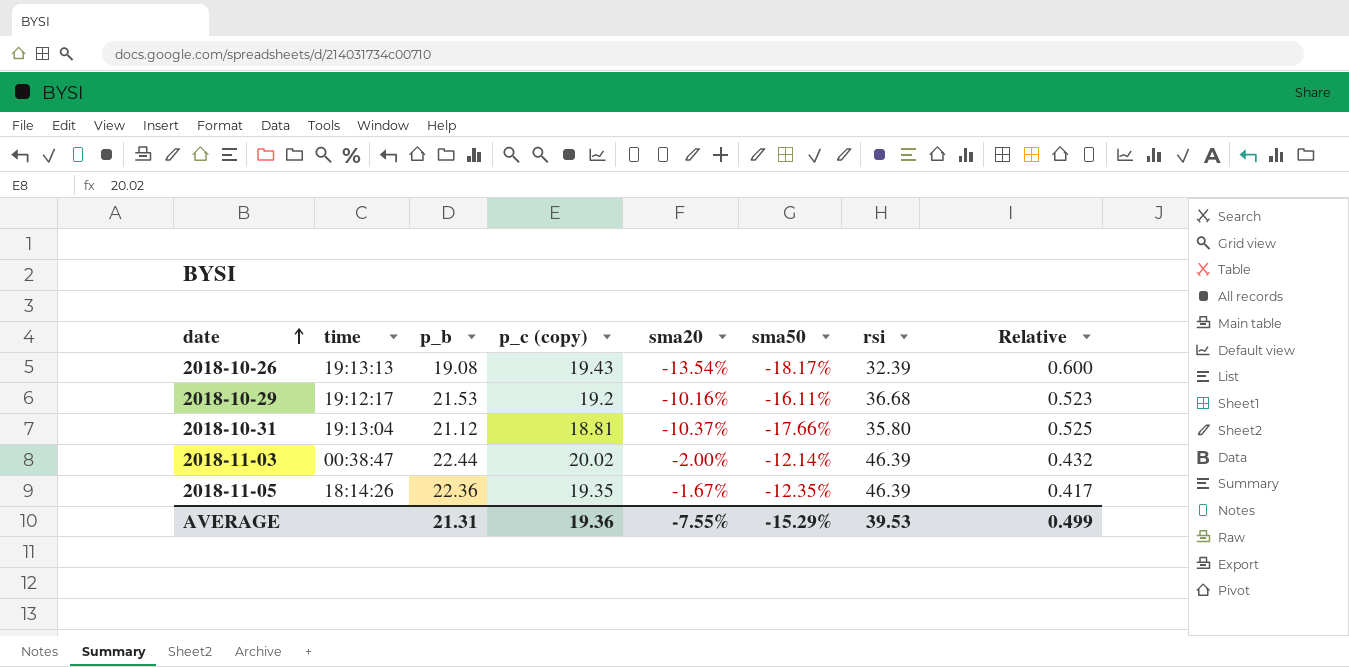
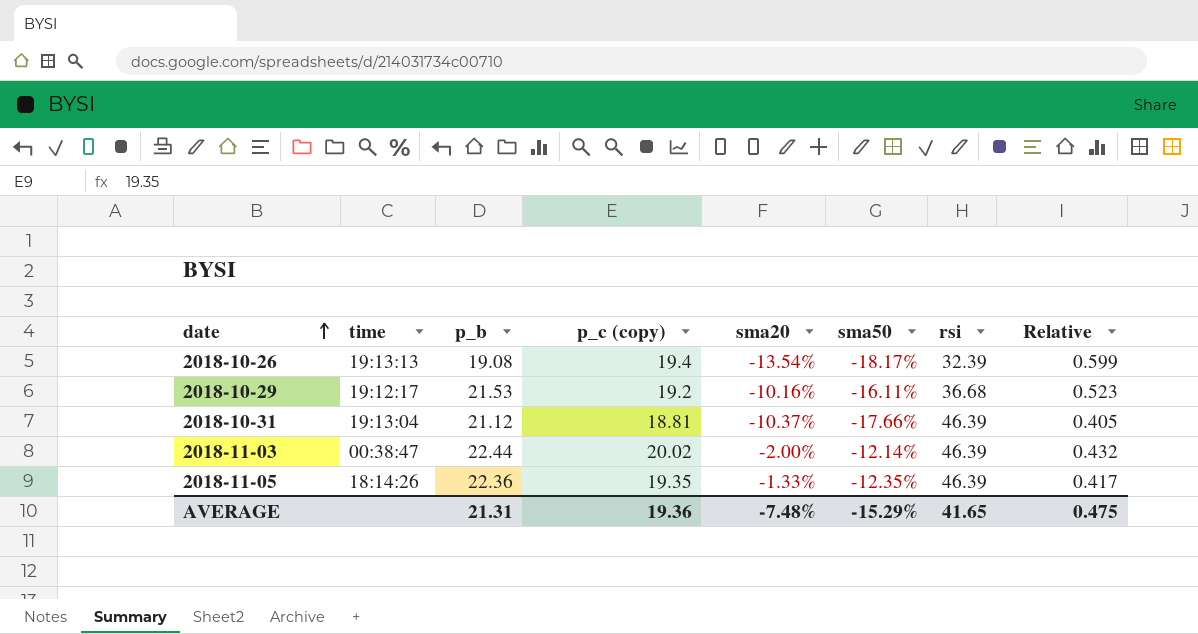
2018-10-26 | p_c (copy): 19.43 -> 19.4
2018-10-26 | Relative: 0.600 -> 0.599
2018-10-31 | rsi: 35.80 -> 46.39
2018-10-31 | Relative: 0.525 -> 0.405
2018-11-05 | sma20: -1.67% -> -1.33%
AVERAGE | sma20: -7.55% -> -7.48%
AVERAGE | rsi: 39.53 -> 41.65
AVERAGE | Relative: 0.499 -> 0.475

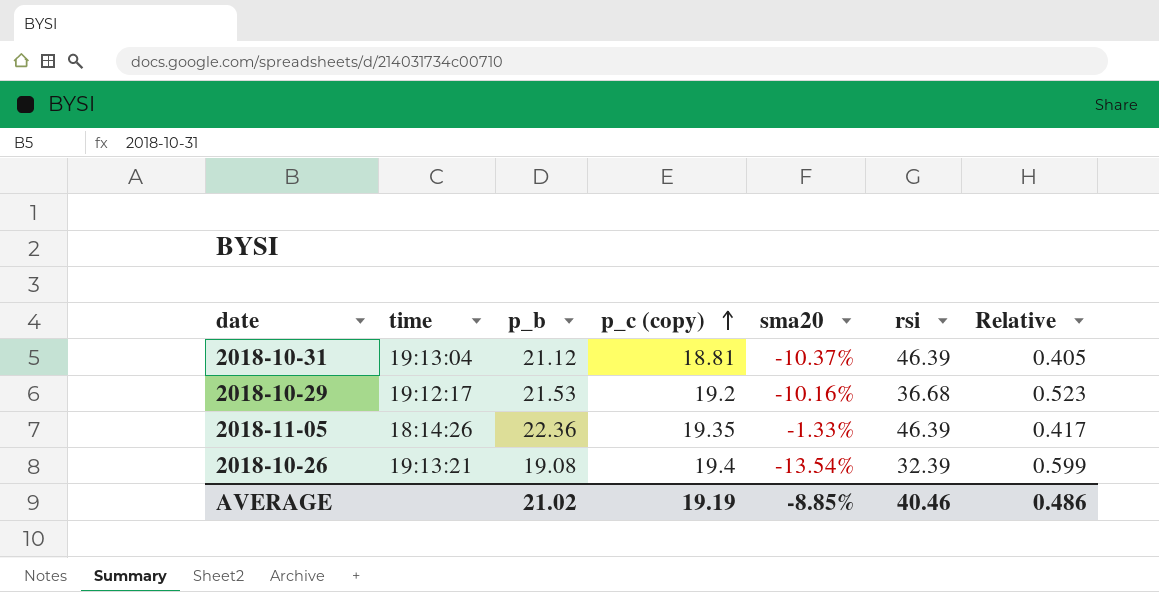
row order: date ascending -> p_c (copy) ascending
column sma50 | position: 6 -> none
row 2018-11-03: 00:38:47 | 22.44 | 20.02 | -2.00% | -12.14% | 46.39 | 0.432 -> none
2018-10-26 | time: 19:13:13 -> 19:13:21
AVERAGE | p_b: 21.31 -> 21.02
AVERAGE | p_c (copy): 19.36 -> 19.19
AVERAGE | sma20: -7.48% -> -8.85%
AVERAGE | rsi: 41.65 -> 40.46
AVERAGE | Relative: 0.475 -> 0.486

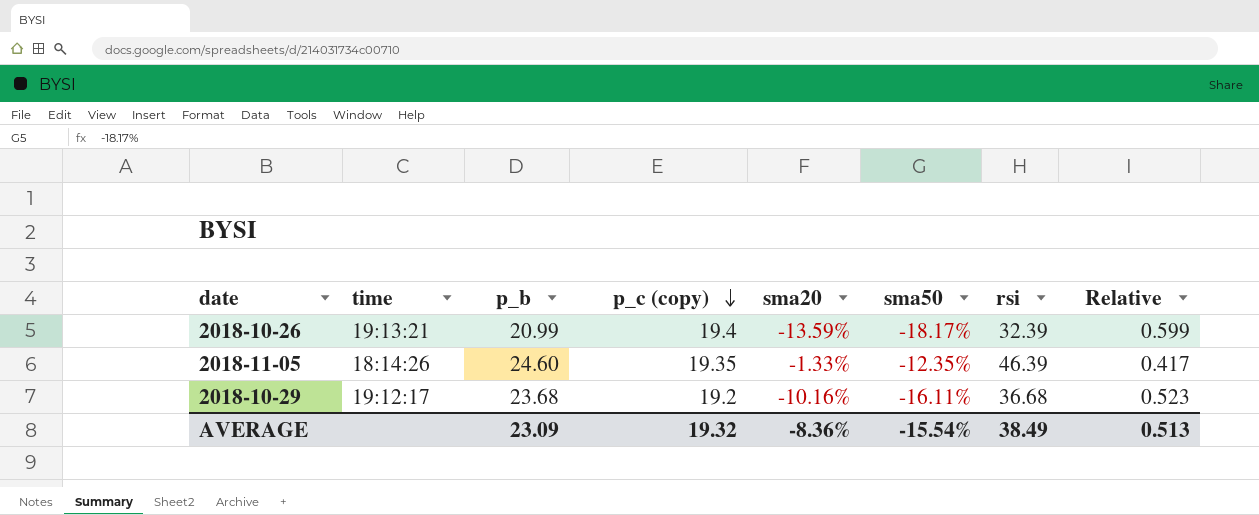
row order: p_c (copy) ascending -> p_c (copy) descending
column sma50 | position: none -> 6
row 2018-10-31: 19:13:04 | 21.12 | 18.81 | -10.37% | 46.39 | 0.405 -> none
2018-10-26 | p_b: 19.08 -> 20.99
2018-10-26 | sma20: -13.54% -> -13.59%
2018-11-05 | p_b: 22.36 -> 24.60
2018-10-29 | p_b: 21.53 -> 23.68
AVERAGE | p_b: 21.02 -> 23.09
AVERAGE | p_c (copy): 19.19 -> 19.32
AVERAGE | sma20: -8.85% -> -8.36%
AVERAGE | rsi: 40.46 -> 38.49
AVERAGE | Relative: 0.486 -> 0.513

